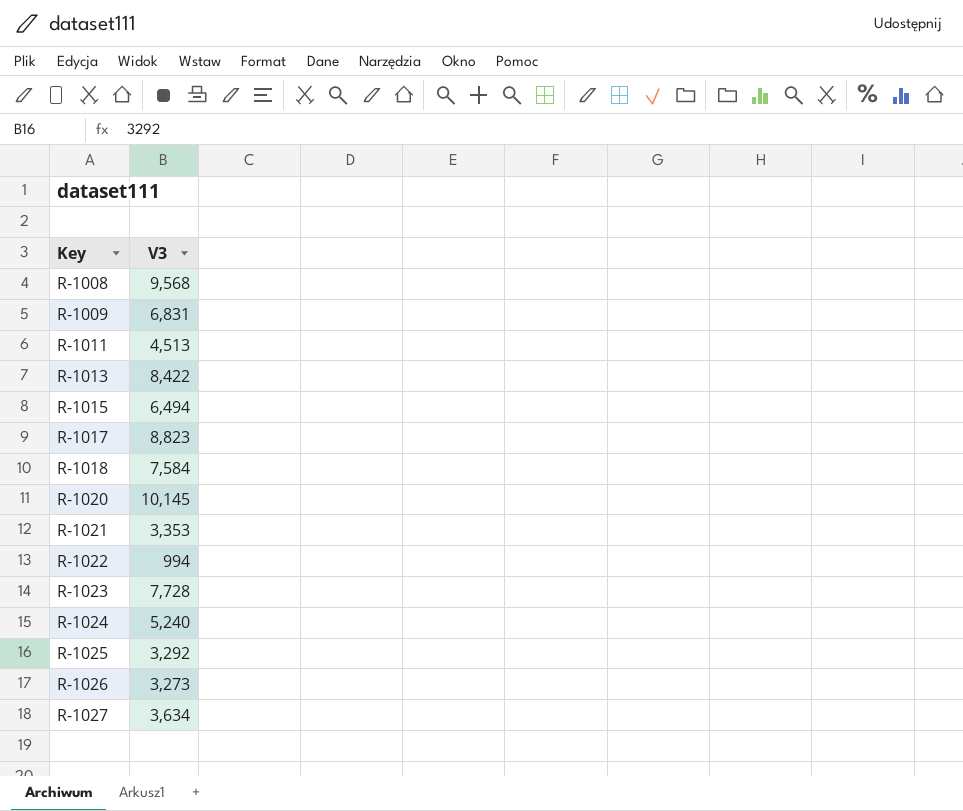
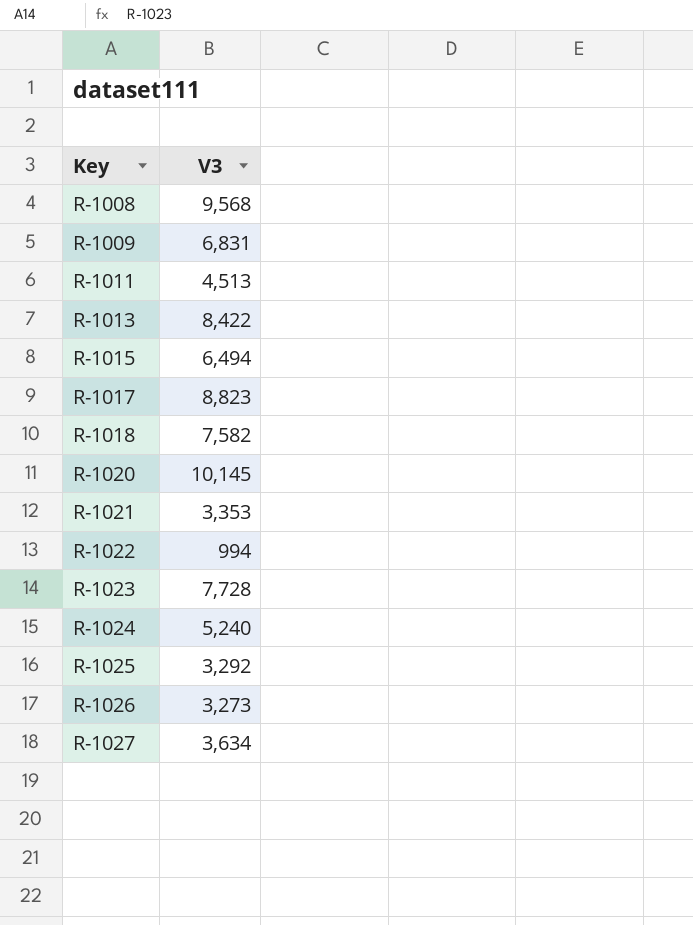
R-1018 | V3: 7,584 -> 7,582

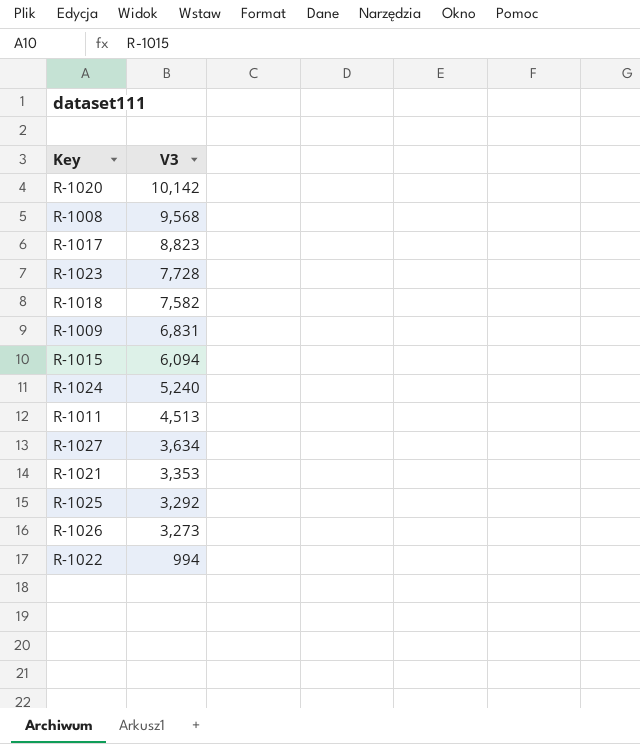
row order: Key ascending -> V3 descending
row R-1013: 8,422 -> none
R-1020 | V3: 10,145 -> 10,142
R-1015 | V3: 6,494 -> 6,094

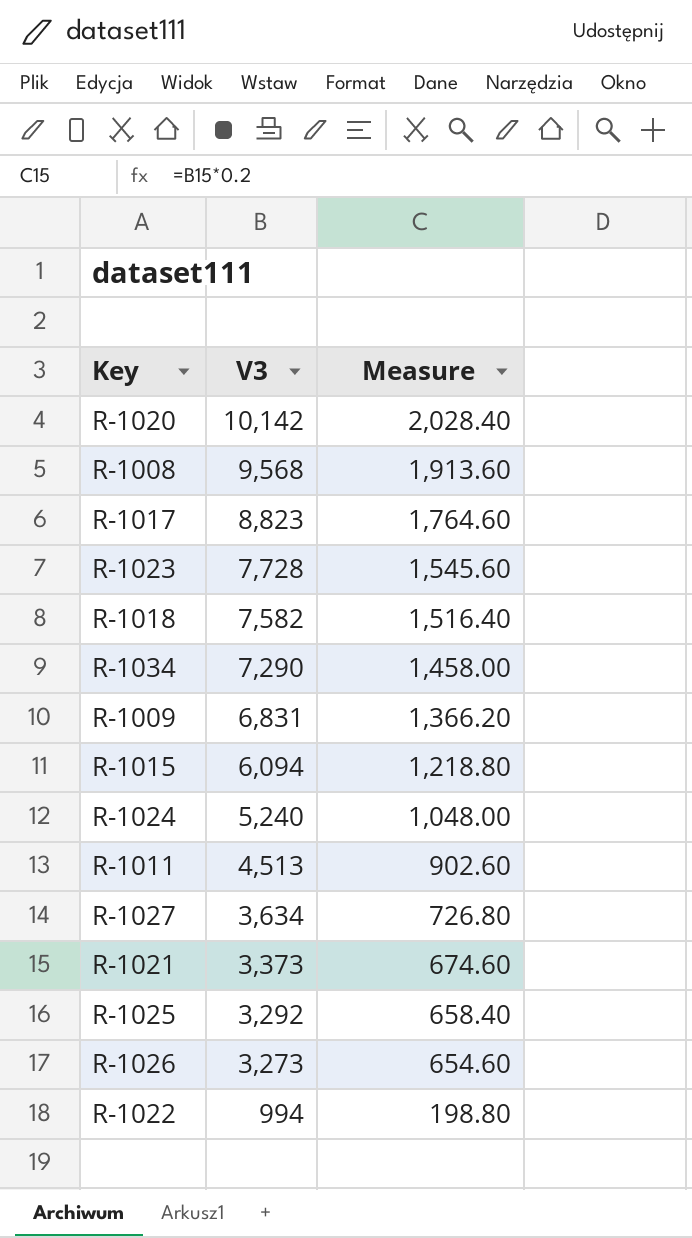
column Measure | formula: none -> [V3] * 0.2
row R-1034: none -> 7,290 | 1,458.00
R-1021 | V3: 3,353 -> 3,373

